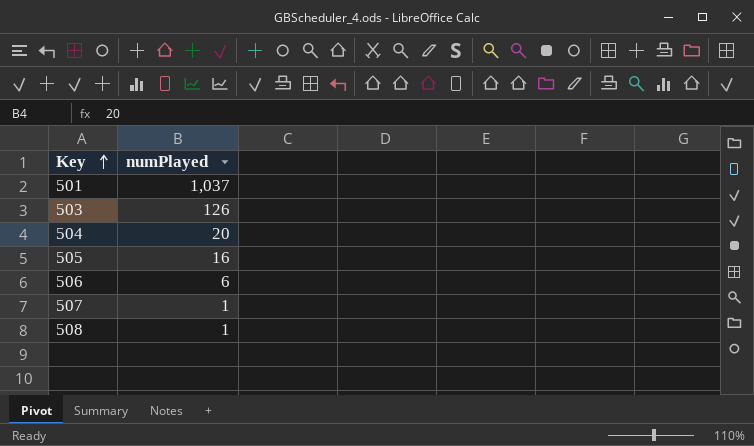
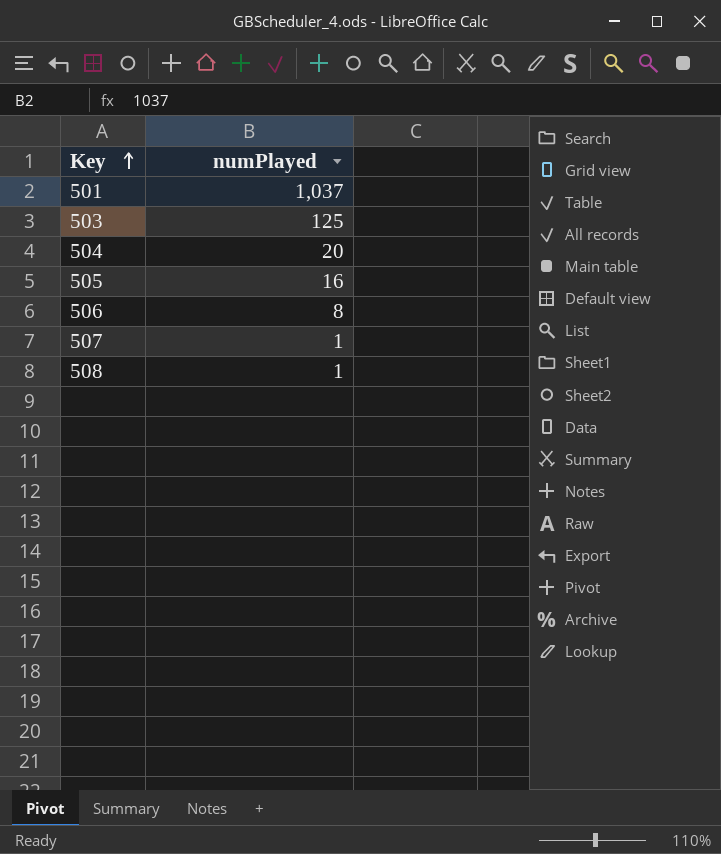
503 | numPlayed: 126 -> 125
506 | numPlayed: 6 -> 8

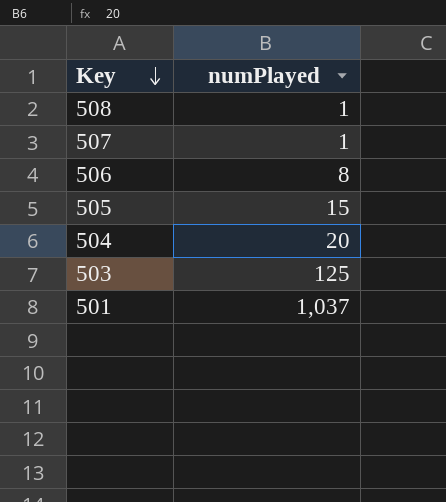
row order: Key ascending -> Key descending
505 | numPlayed: 16 -> 15

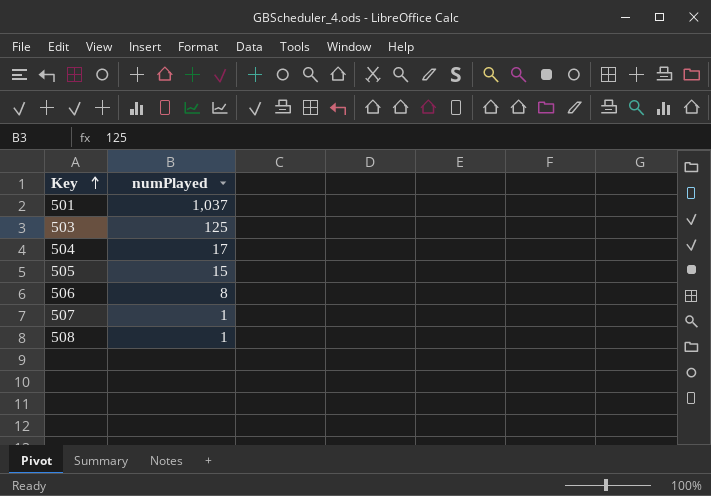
row order: Key descending -> Key ascending
504 | numPlayed: 20 -> 17

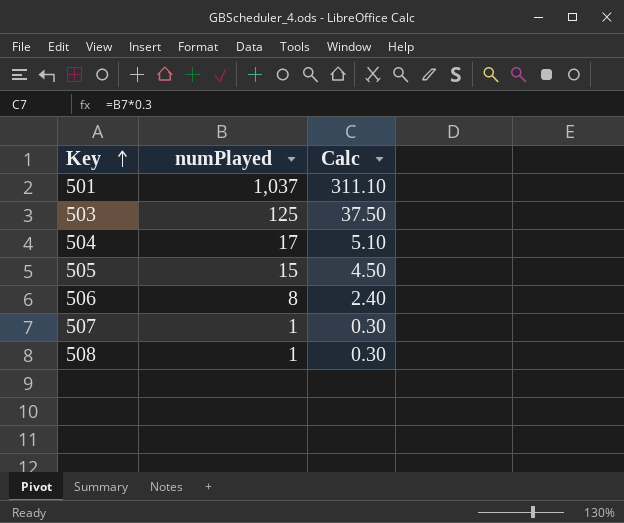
column Calc | formula: none -> [numPlayed] * 0.3

